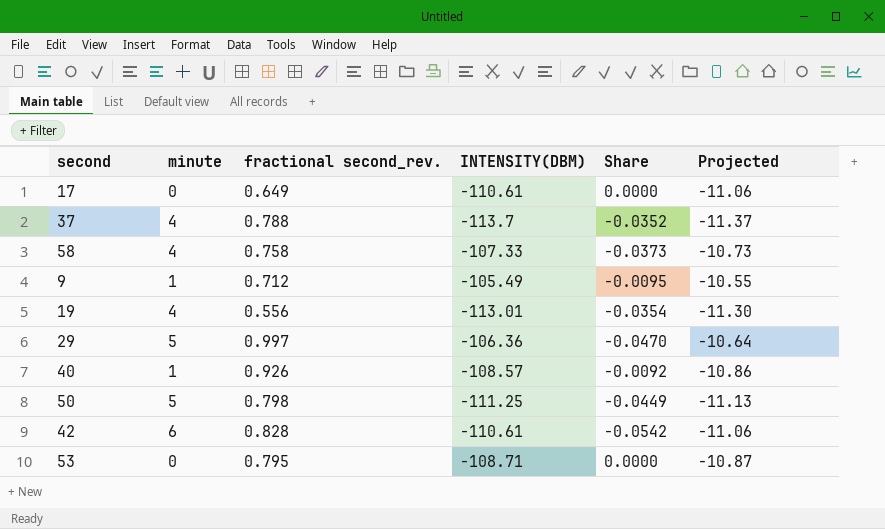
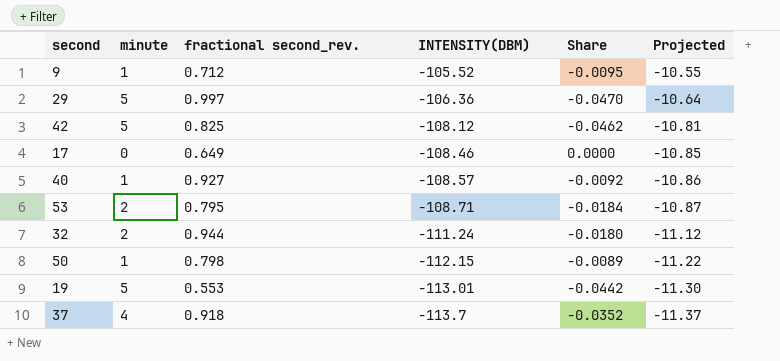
row order: none -> INTENSITY(DBM) descending
row 58: 4 | 0.758 | -107.33 | -0.0373 | -10.73 -> none
9 | INTENSITY(DBM): -105.49 -> -105.52
42 | minute: 6 -> 5
42 | fractional second_rev.: 0.828 -> 0.825
42 | INTENSITY(DBM): -110.61 -> -108.12
42 | Share: -0.0542 -> -0.0462
42 | Projected: -11.06 -> -10.81
17 | INTENSITY(DBM): -110.61 -> -108.46
17 | Projected: -11.06 -> -10.85
40 | fractional second_rev.: 0.926 -> 0.927
53 | minute: 0 -> 2
53 | Share: 0.0000 -> -0.0184
row 32: none -> 2 | 0.944 | -111.24 | -0.0180 | -11.12
50 | minute: 5 -> 1
50 | INTENSITY(DBM): -111.25 -> -112.15
50 | Share: -0.0449 -> -0.0089
50 | Projected: -11.13 -> -11.22
19 | minute: 4 -> 5
19 | fractional second_rev.: 0.556 -> 0.553
19 | Share: -0.0354 -> -0.0442
37 | fractional second_rev.: 0.788 -> 0.918

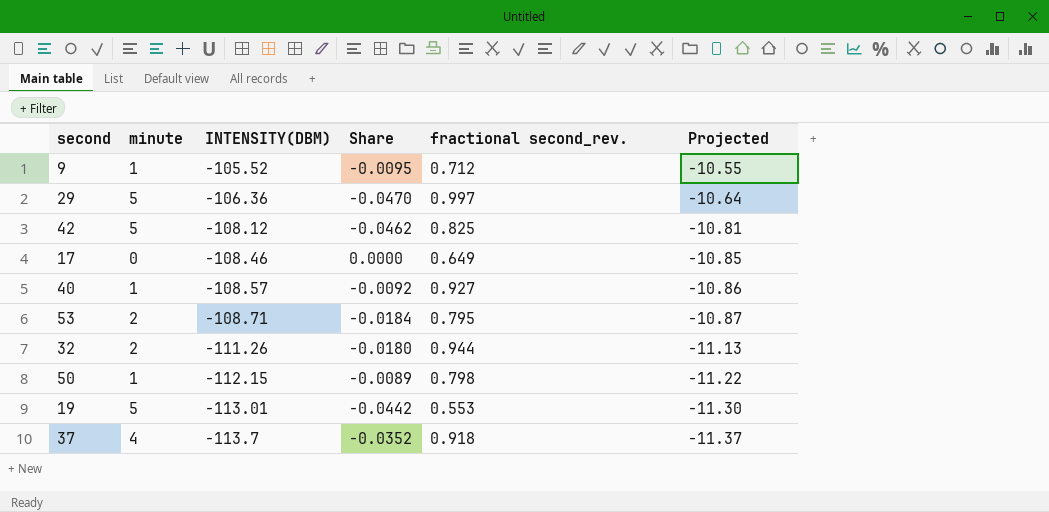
column fractional second_rev. | position: 3 -> 5
32 | INTENSITY(DBM): -111.24 -> -111.26
32 | Projected: -11.12 -> -11.13

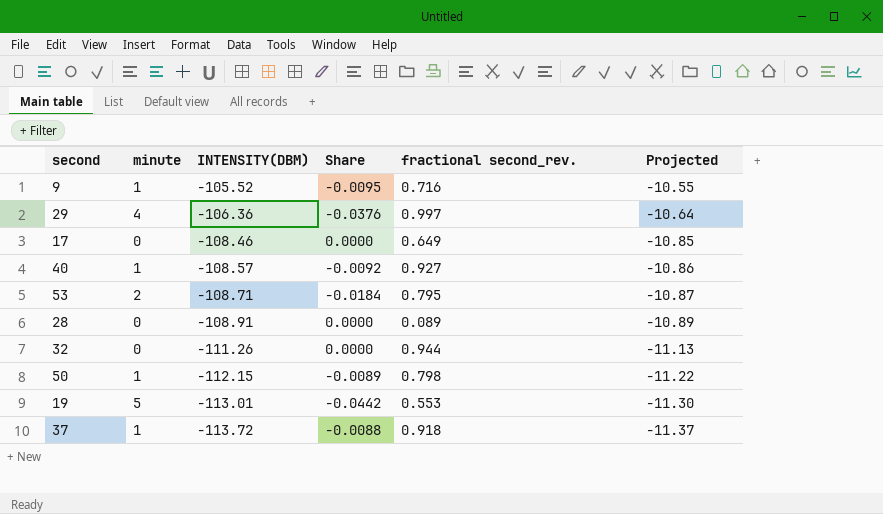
row 42: 5 | -108.12 | -0.0462 | 0.825 | -10.81 -> none
9 | fractional second_rev.: 0.712 -> 0.716
29 | minute: 5 -> 4
29 | Share: -0.0470 -> -0.0376
row 28: none -> 0 | -108.91 | 0.0000 | 0.089 | -10.89
32 | minute: 2 -> 0
32 | Share: -0.0180 -> 0.0000
37 | minute: 4 -> 1
37 | INTENSITY(DBM): -113.7 -> -113.72
37 | Share: -0.0352 -> -0.0088

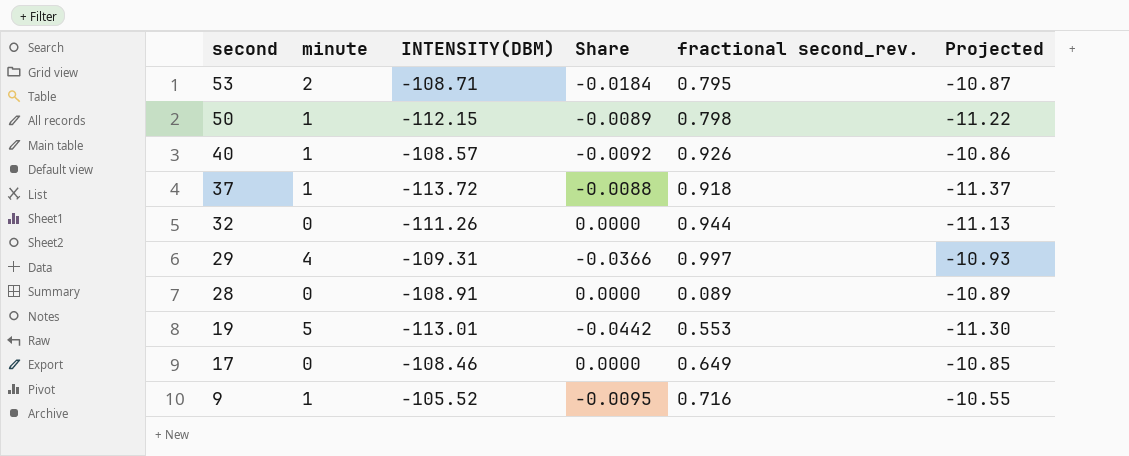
row order: INTENSITY(DBM) descending -> second descending
40 | fractional second_rev.: 0.927 -> 0.926
29 | INTENSITY(DBM): -106.36 -> -109.31
29 | Share: -0.0376 -> -0.0366
29 | Projected: -10.64 -> -10.93

